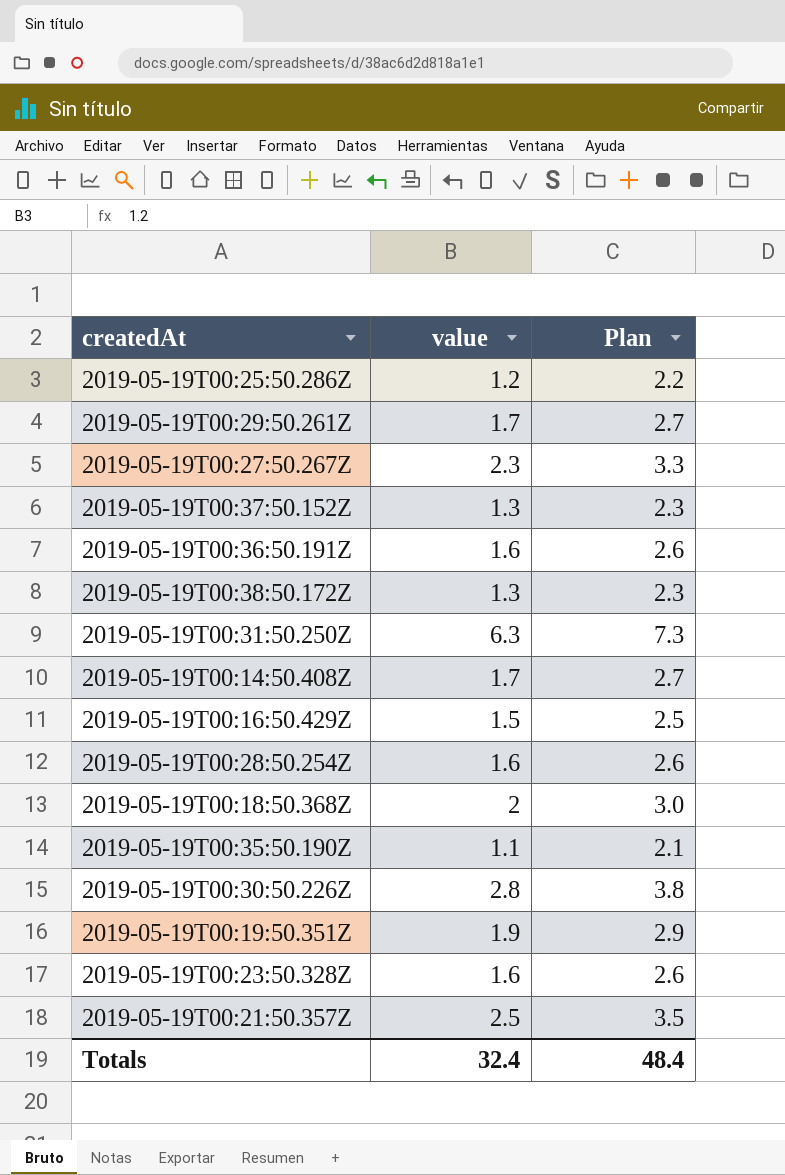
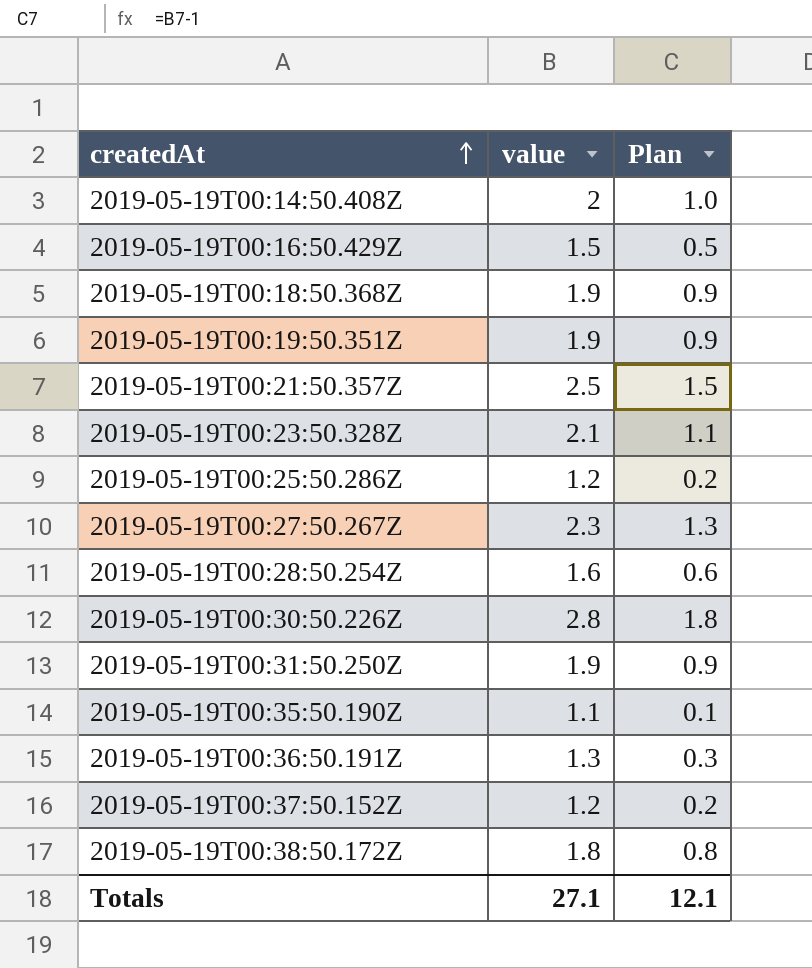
row order: none -> createdAt ascending
column Plan | formula: [value] + 1 -> [value] - 1
row 2019-05-19T00:29:50.261Z: 1.7 | 2.7 -> none
2019-05-19T00:14:50.408Z | value: 1.7 -> 2
2019-05-19T00:18:50.368Z | value: 2 -> 1.9
2019-05-19T00:23:50.328Z | value: 1.6 -> 2.1
2019-05-19T00:31:50.250Z | value: 6.3 -> 1.9
2019-05-19T00:36:50.191Z | value: 1.6 -> 1.3
2019-05-19T00:37:50.152Z | value: 1.3 -> 1.2
2019-05-19T00:38:50.172Z | value: 1.3 -> 1.8
Totals | value: 32.4 -> 27.1
Totals | Plan: 48.4 -> 12.1

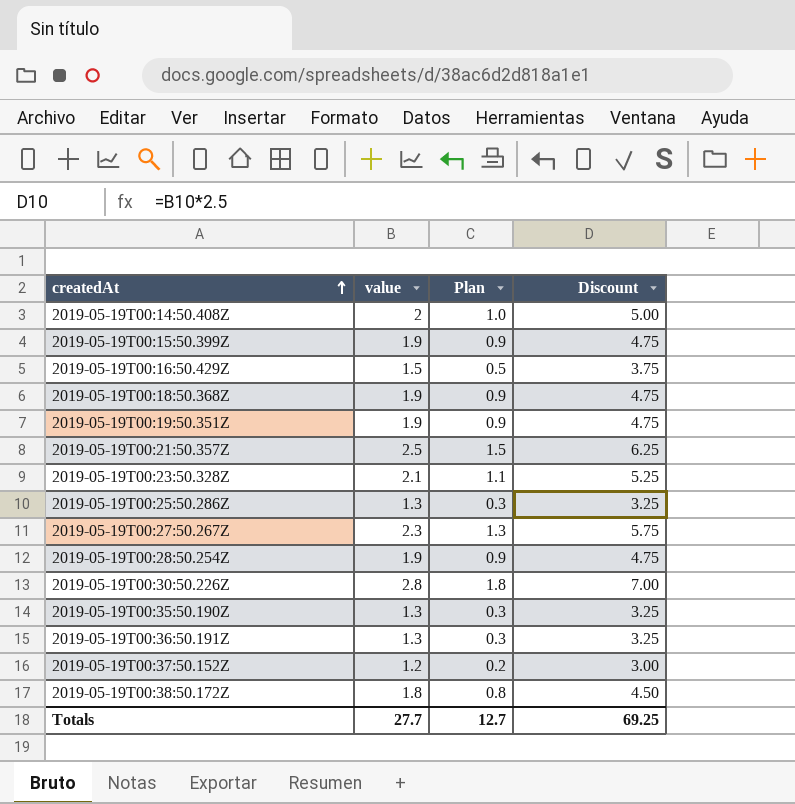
column Discount | formula: none -> [value] * 2.5
row 2019-05-19T00:31:50.250Z: 1.9 | 0.9 -> none
row 2019-05-19T00:15:50.399Z: none -> 1.9 | 0.9 | 4.75
2019-05-19T00:25:50.286Z | value: 1.2 -> 1.3
2019-05-19T00:25:50.286Z | Plan: 0.2 -> 0.3
2019-05-19T00:28:50.254Z | value: 1.6 -> 1.9
2019-05-19T00:28:50.254Z | Plan: 0.6 -> 0.9
2019-05-19T00:35:50.190Z | value: 1.1 -> 1.3
2019-05-19T00:35:50.190Z | Plan: 0.1 -> 0.3
Totals | value: 27.1 -> 27.7
Totals | Plan: 12.1 -> 12.7

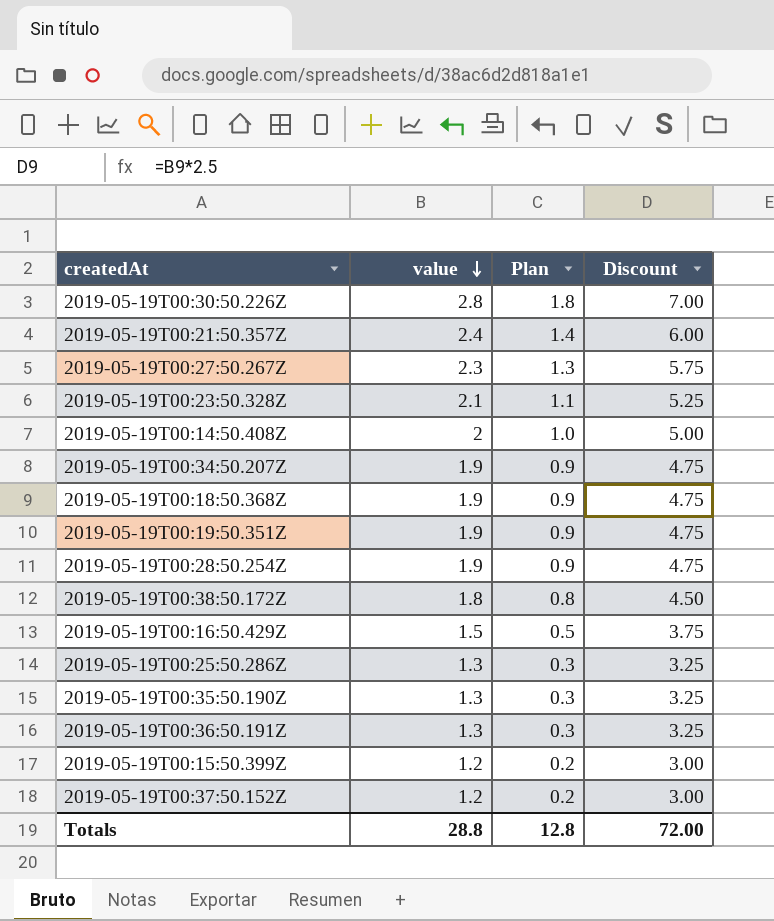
row order: createdAt ascending -> value descending
2019-05-19T00:21:50.357Z | value: 2.5 -> 2.4
2019-05-19T00:21:50.357Z | Plan: 1.5 -> 1.4
2019-05-19T00:21:50.357Z | Discount: 6.25 -> 6.00
row 2019-05-19T00:34:50.207Z: none -> 1.9 | 0.9 | 4.75
2019-05-19T00:15:50.399Z | value: 1.9 -> 1.2
2019-05-19T00:15:50.399Z | Plan: 0.9 -> 0.2
2019-05-19T00:15:50.399Z | Discount: 4.75 -> 3.00
Totals | value: 27.7 -> 28.8
Totals | Plan: 12.7 -> 12.8
Totals | Discount: 69.25 -> 72.00

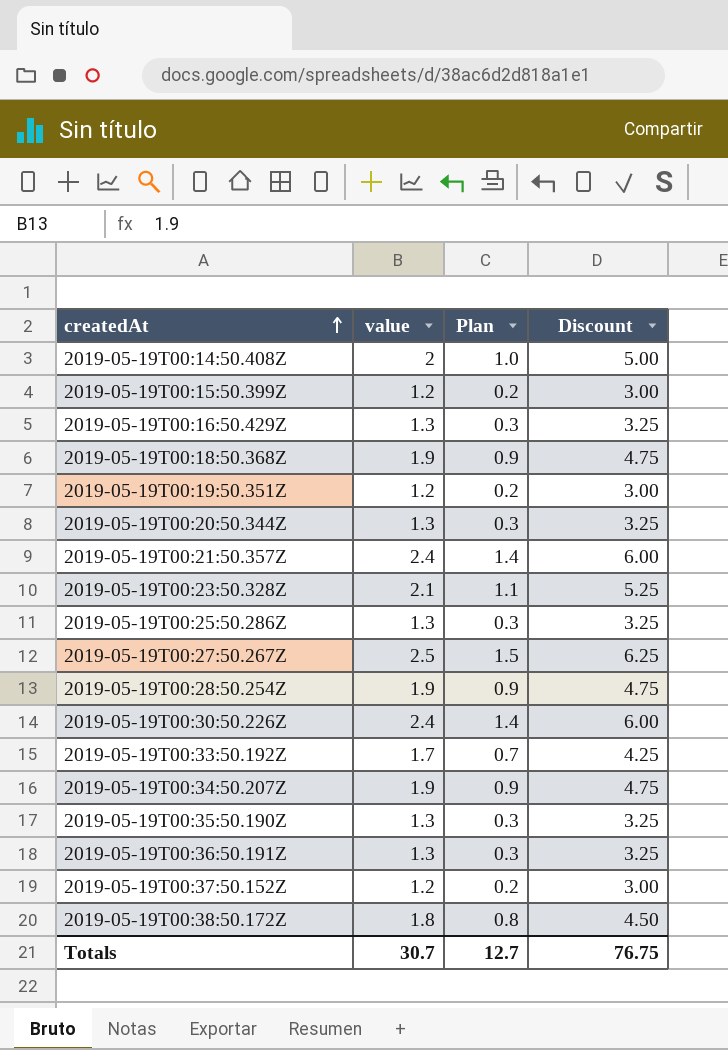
row order: value descending -> createdAt ascending
2019-05-19T00:16:50.429Z | value: 1.5 -> 1.3
2019-05-19T00:16:50.429Z | Plan: 0.5 -> 0.3
2019-05-19T00:16:50.429Z | Discount: 3.75 -> 3.25
2019-05-19T00:19:50.351Z | value: 1.9 -> 1.2
2019-05-19T00:19:50.351Z | Plan: 0.9 -> 0.2
2019-05-19T00:19:50.351Z | Discount: 4.75 -> 3.00
row 2019-05-19T00:20:50.344Z: none -> 1.3 | 0.3 | 3.25
2019-05-19T00:27:50.267Z | value: 2.3 -> 2.5
2019-05-19T00:27:50.267Z | Plan: 1.3 -> 1.5
2019-05-19T00:27:50.267Z | Discount: 5.75 -> 6.25
2019-05-19T00:30:50.226Z | value: 2.8 -> 2.4
2019-05-19T00:30:50.226Z | Plan: 1.8 -> 1.4
2019-05-19T00:30:50.226Z | Discount: 7.00 -> 6.00
row 2019-05-19T00:33:50.192Z: none -> 1.7 | 0.7 | 4.25
Totals | value: 28.8 -> 30.7
Totals | Plan: 12.8 -> 12.7
Totals | Discount: 72.00 -> 76.75

